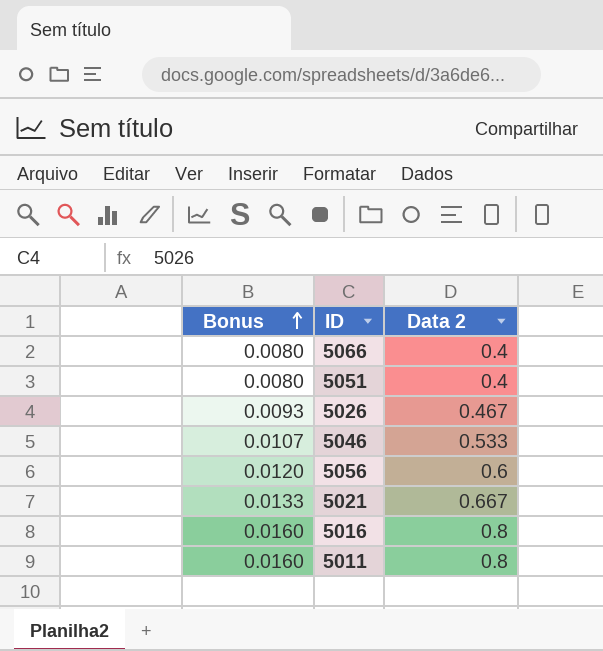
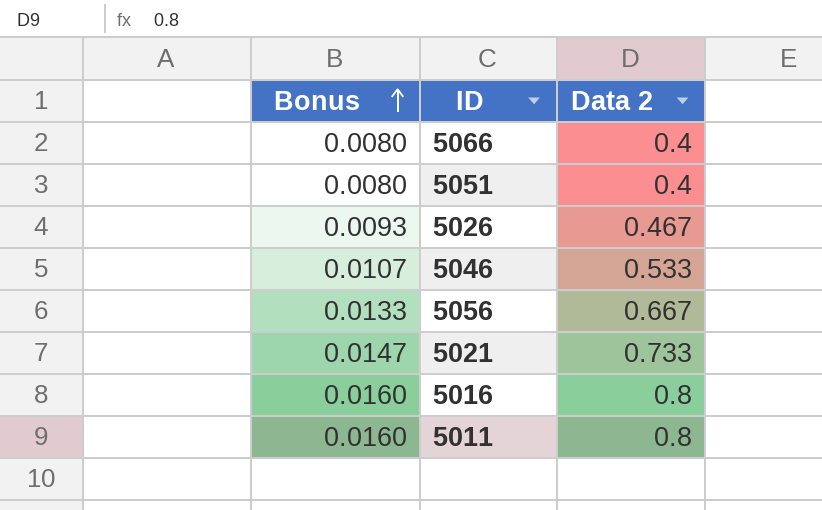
5056 | Bonus: 0.0120 -> 0.0133
5056 | Data 2: 0.6 -> 0.667
5021 | Bonus: 0.0133 -> 0.0147
5021 | Data 2: 0.667 -> 0.733

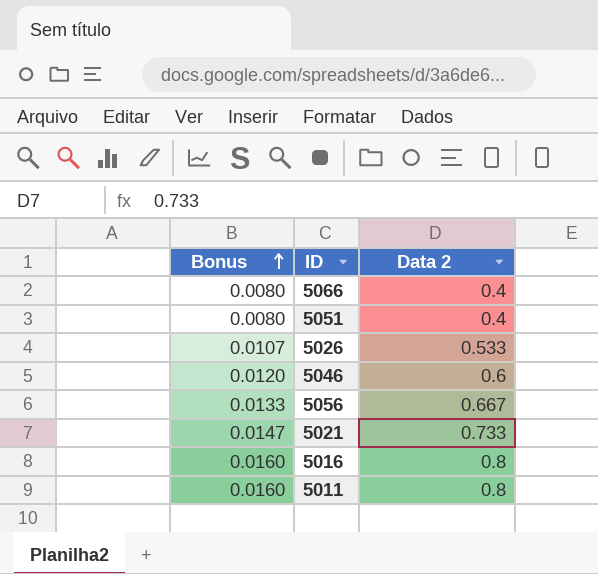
5026 | Bonus: 0.0093 -> 0.0107
5026 | Data 2: 0.467 -> 0.533
5046 | Bonus: 0.0107 -> 0.0120
5046 | Data 2: 0.533 -> 0.6

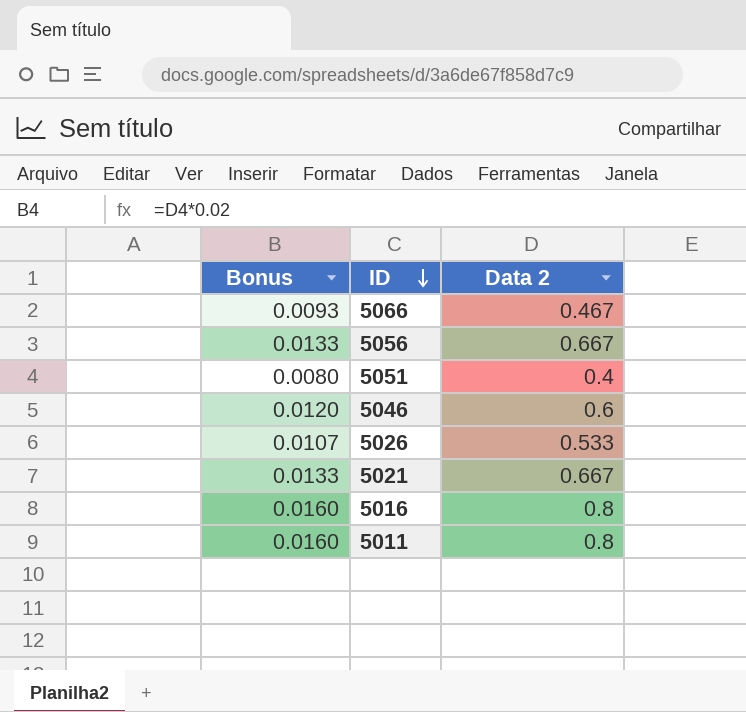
row order: Bonus ascending -> ID descending
5066 | Bonus: 0.0080 -> 0.0093
5066 | Data 2: 0.4 -> 0.467
5021 | Bonus: 0.0147 -> 0.0133
5021 | Data 2: 0.733 -> 0.667

